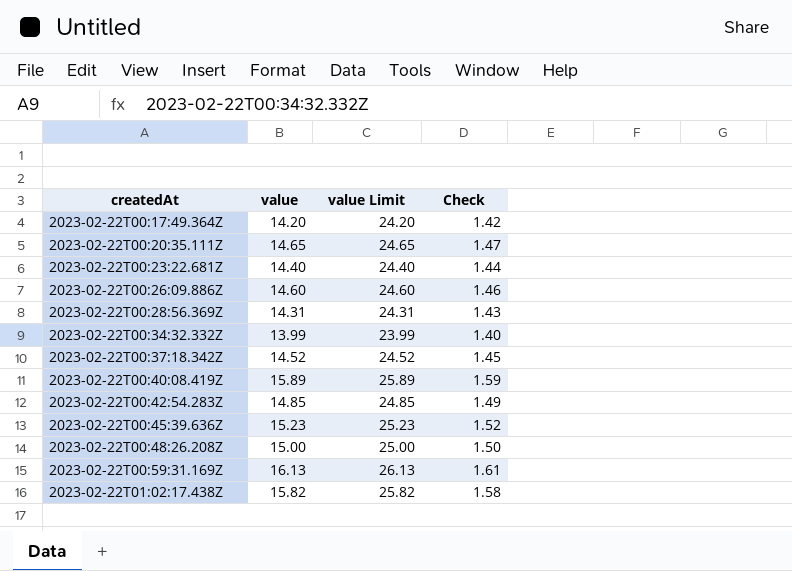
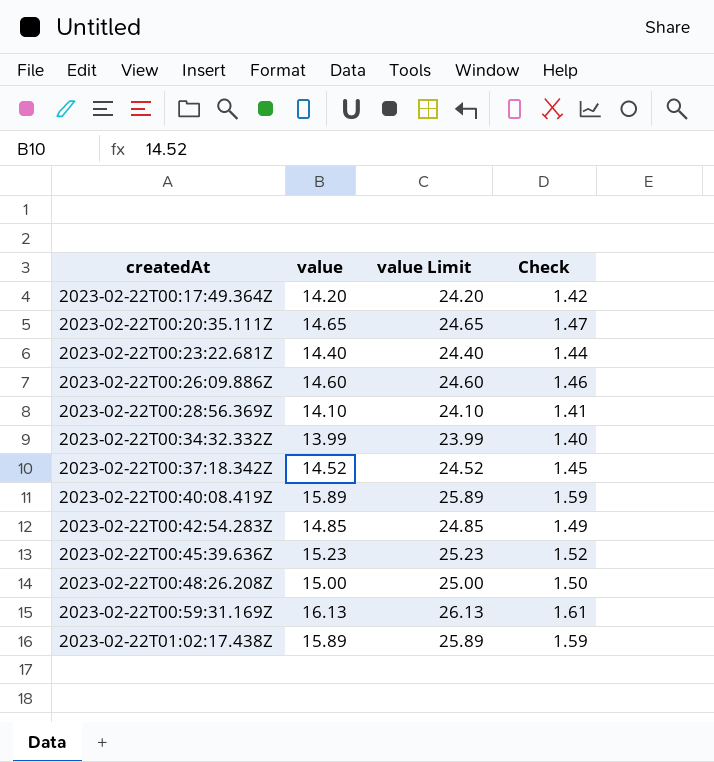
2023-02-22T00:28:56.369Z | value: 14.31 -> 14.10
2023-02-22T00:28:56.369Z | value Limit: 24.31 -> 24.10
2023-02-22T00:28:56.369Z | Check: 1.43 -> 1.41
2023-02-22T01:02:17.438Z | value: 15.82 -> 15.89
2023-02-22T01:02:17.438Z | value Limit: 25.82 -> 25.89
2023-02-22T01:02:17.438Z | Check: 1.58 -> 1.59

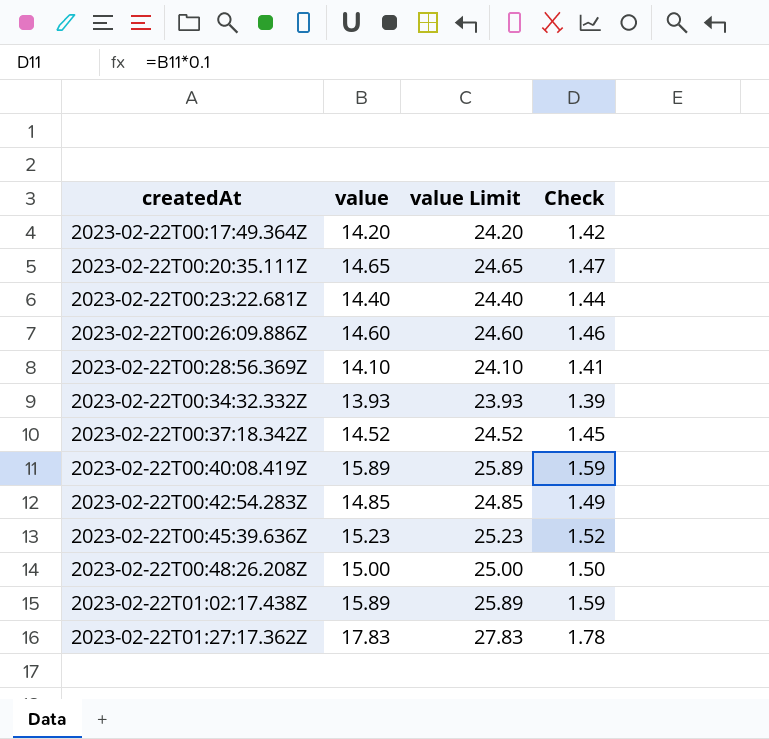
row 2023-02-22T00:59:31.169Z: 16.13 | 26.13 | 1.61 -> none
2023-02-22T00:34:32.332Z | value: 13.99 -> 13.93
2023-02-22T00:34:32.332Z | value Limit: 23.99 -> 23.93
2023-02-22T00:34:32.332Z | Check: 1.40 -> 1.39
row 2023-02-22T01:27:17.362Z: none -> 17.83 | 27.83 | 1.78

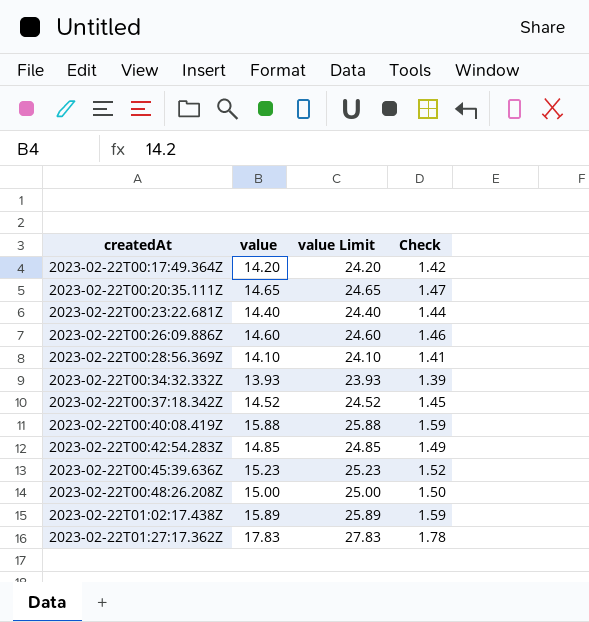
2023-02-22T00:40:08.419Z | value: 15.89 -> 15.88
2023-02-22T00:40:08.419Z | value Limit: 25.89 -> 25.88

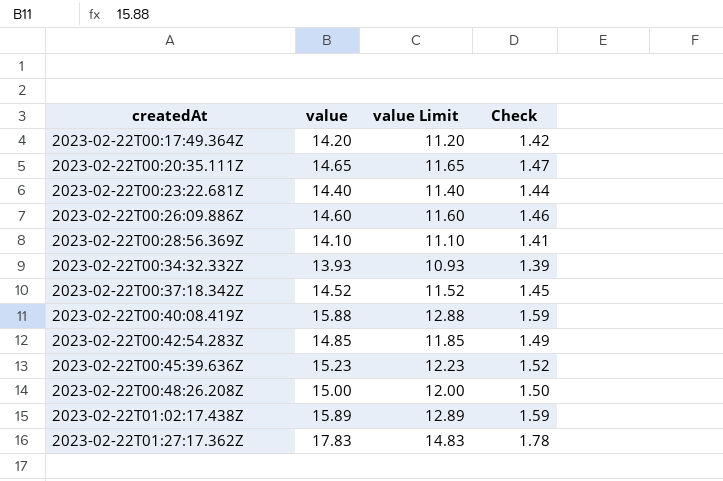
column value Limit | formula: [value] + 10 -> [value] - 3

